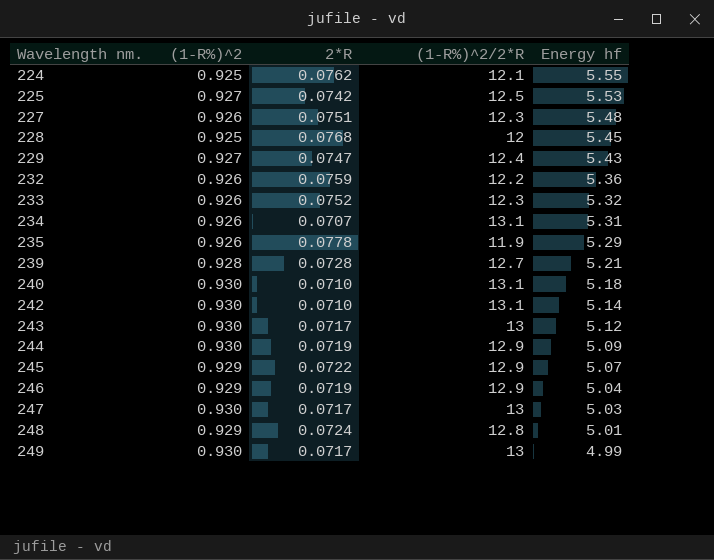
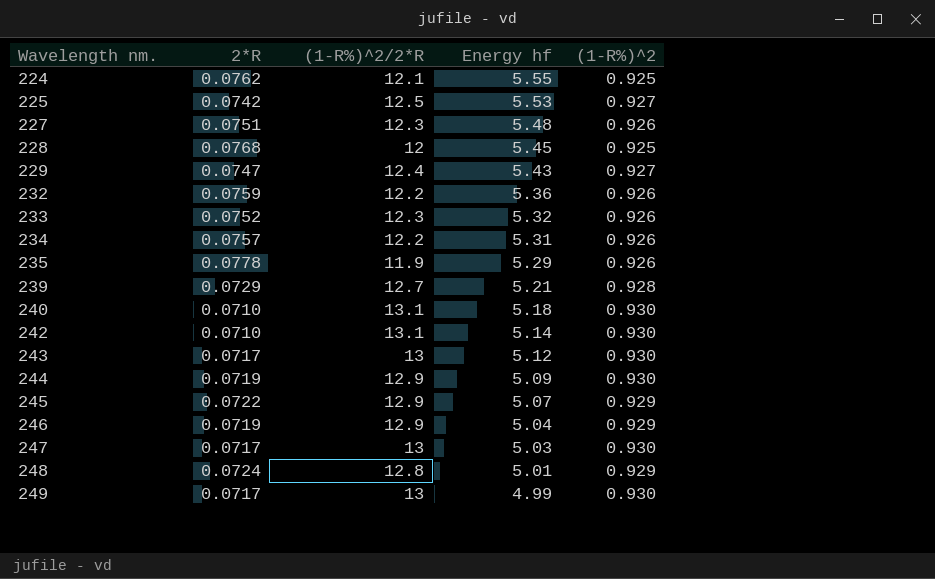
column (1-R%)^2 | position: 2 -> 5
234 | 2*R: 0.0707 -> 0.0757
234 | (1-R%)^2/2*R: 13.1 -> 12.2
239 | 2*R: 0.0728 -> 0.0729

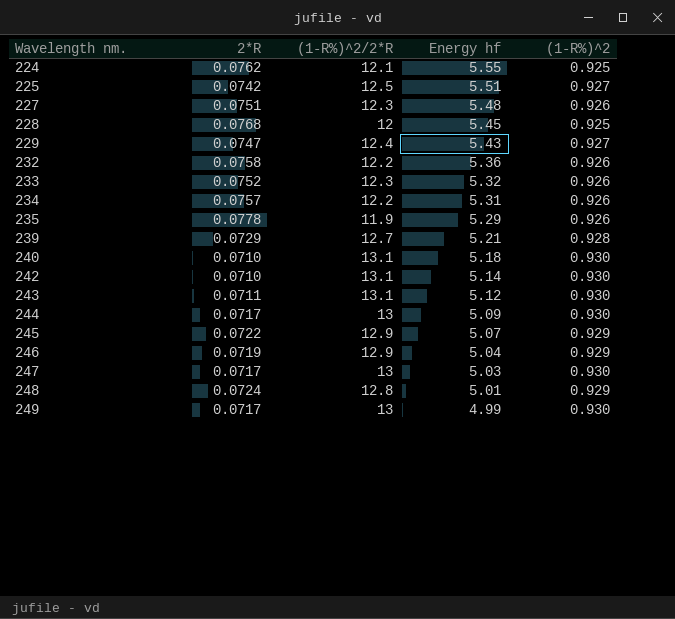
225 | Energy hf: 5.53 -> 5.51
232 | 2*R: 0.0759 -> 0.0758
243 | 2*R: 0.0717 -> 0.0711
243 | (1-R%)^2/2*R: 13 -> 13.1
244 | 2*R: 0.0719 -> 0.0717
244 | (1-R%)^2/2*R: 12.9 -> 13

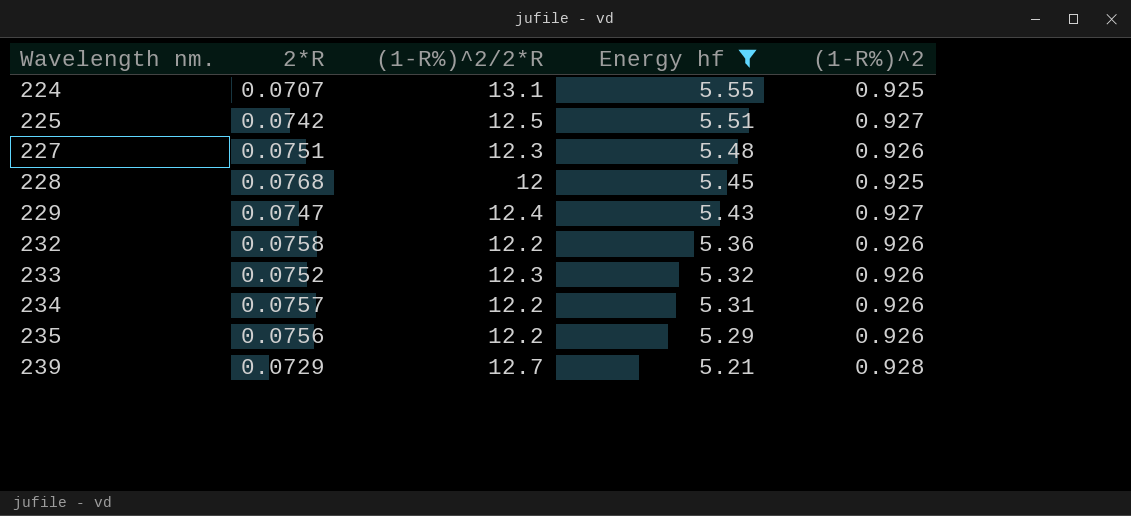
filter: none -> Energy hf >= 5.21
224 | 2*R: 0.0762 -> 0.0707
224 | (1-R%)^2/2*R: 12.1 -> 13.1
235 | 2*R: 0.0778 -> 0.0756
235 | (1-R%)^2/2*R: 11.9 -> 12.2

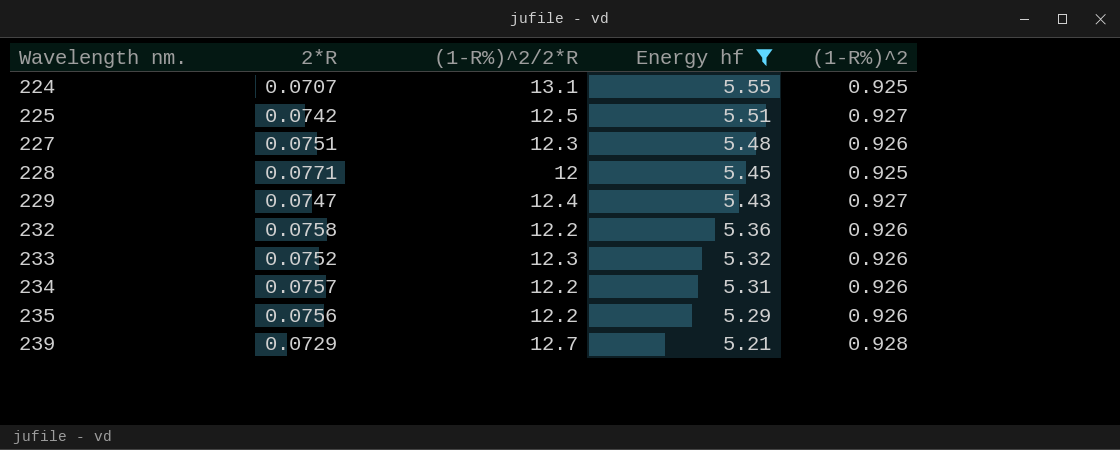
228 | 2*R: 0.0768 -> 0.0771

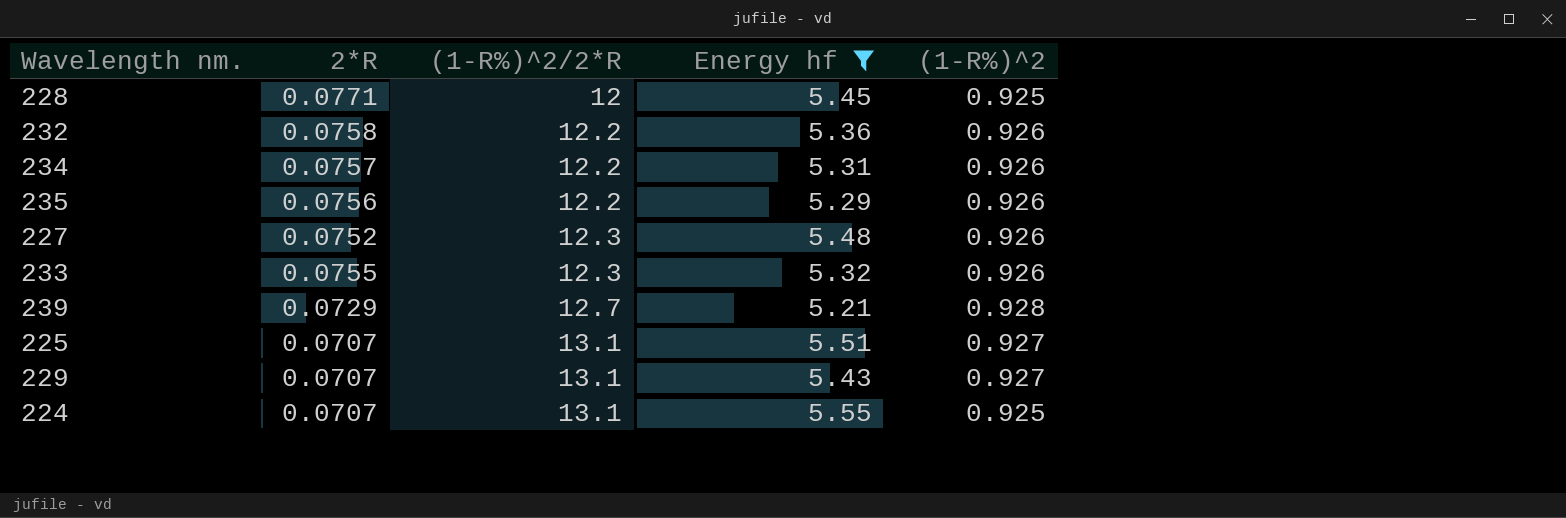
row order: Wavelength nm. ascending -> (1-R%)^2/2*R ascending
227 | 2*R: 0.0751 -> 0.0752
233 | 2*R: 0.0752 -> 0.0755
225 | 2*R: 0.0742 -> 0.0707
225 | (1-R%)^2/2*R: 12.5 -> 13.1
229 | 2*R: 0.0747 -> 0.0707
229 | (1-R%)^2/2*R: 12.4 -> 13.1

